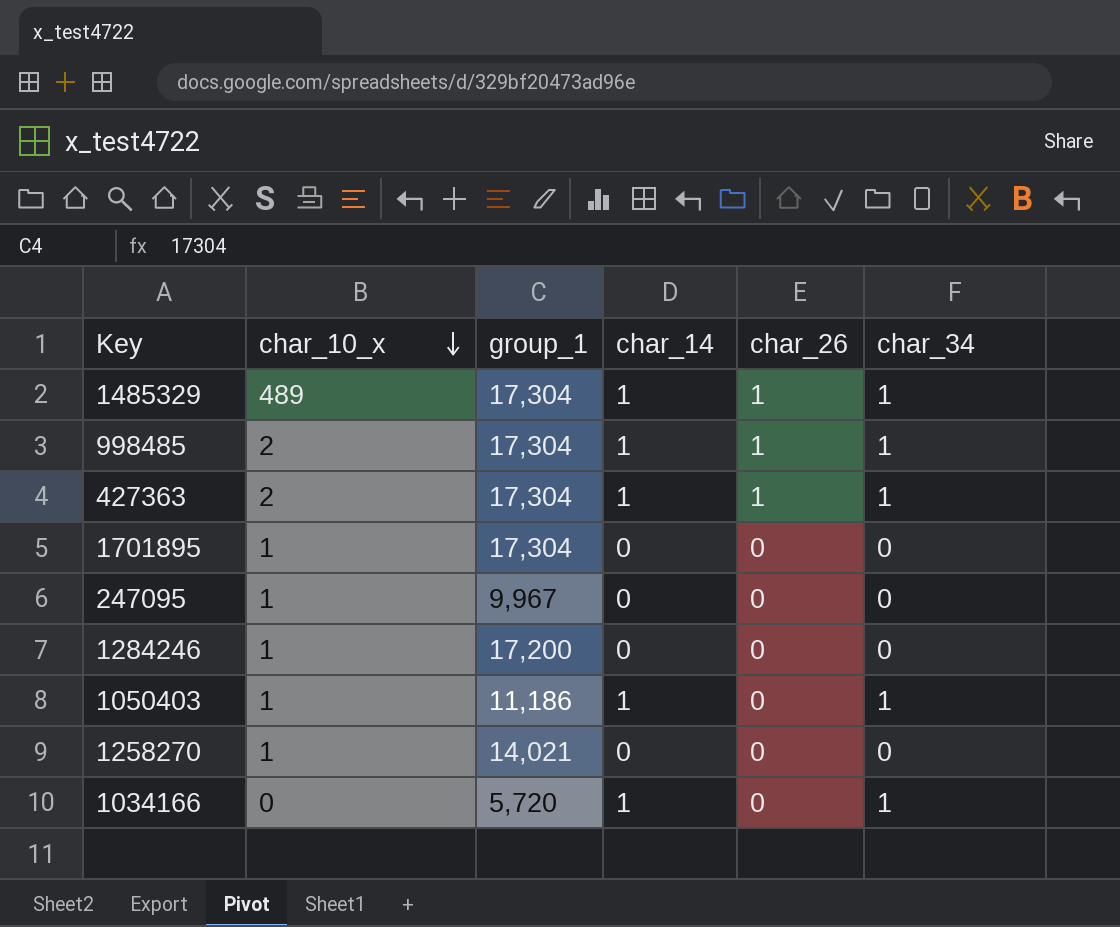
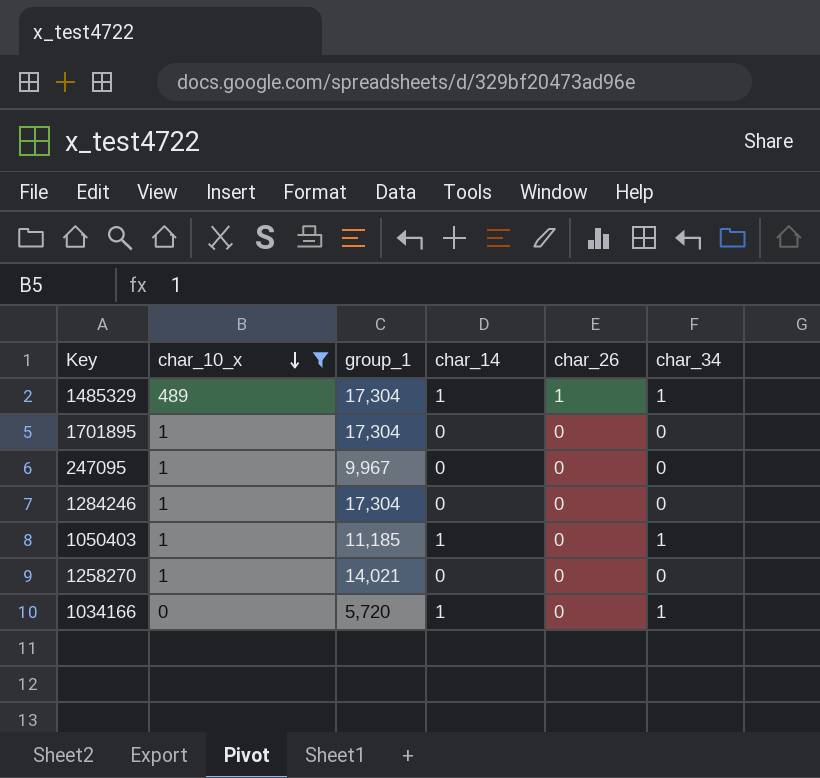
filter: none -> char_10_x != 2
1284246 | group_1: 17,200 -> 17,304
1050403 | group_1: 11,186 -> 11,185

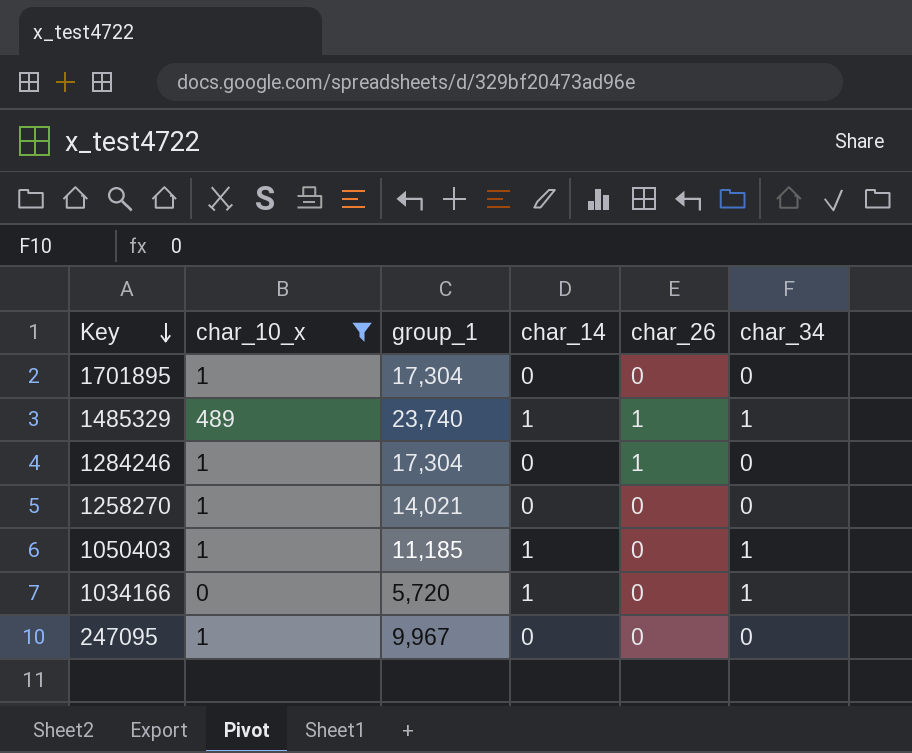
row order: char_10_x descending -> Key descending
1485329 | group_1: 17,304 -> 23,740
1284246 | char_26: 0 -> 1

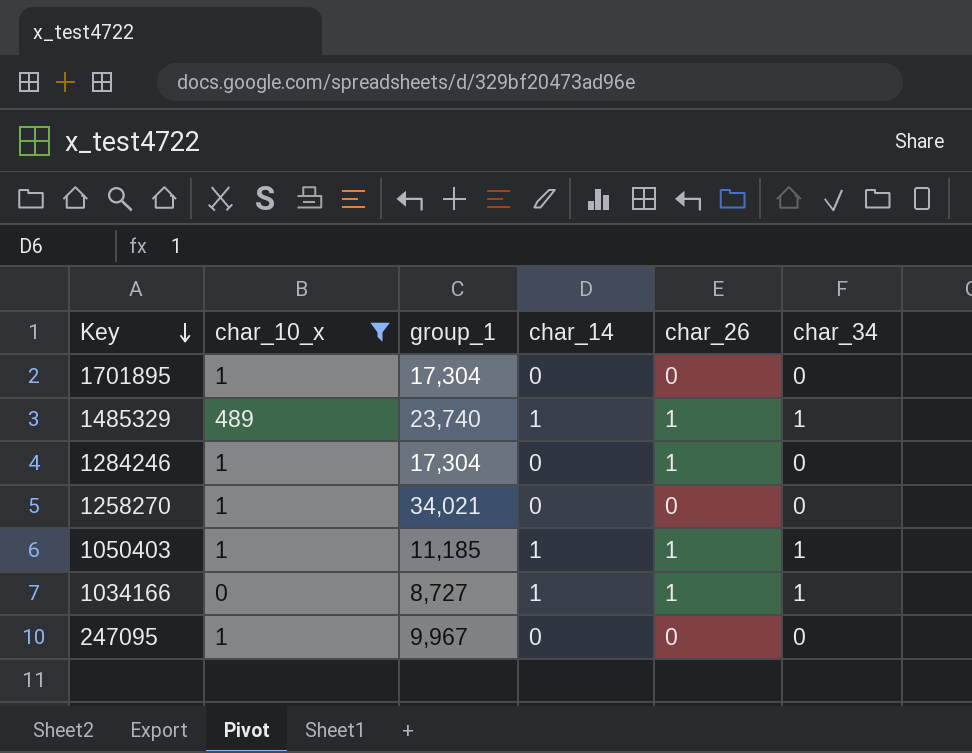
1258270 | group_1: 14,021 -> 34,021
1050403 | char_26: 0 -> 1
1034166 | group_1: 5,720 -> 8,727
1034166 | char_26: 0 -> 1

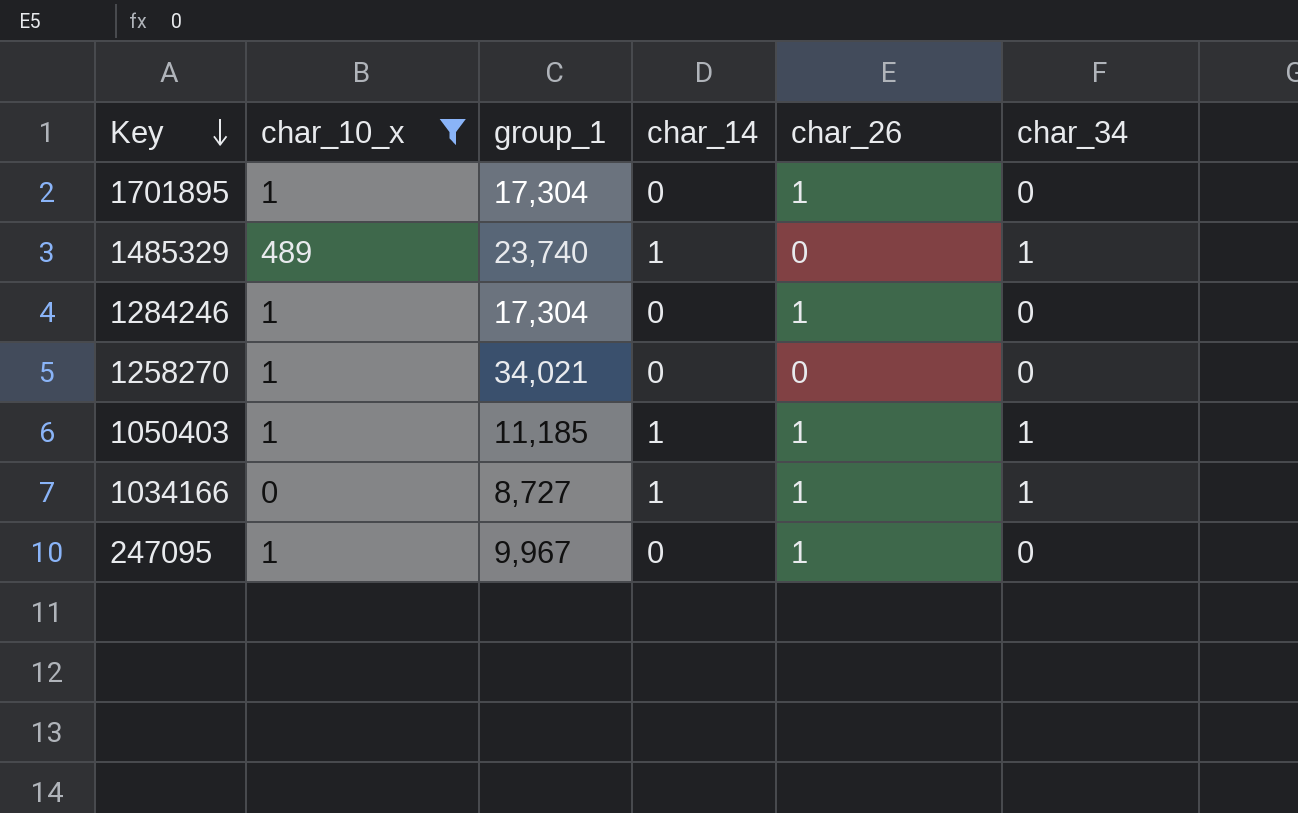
1701895 | char_26: 0 -> 1
1485329 | char_26: 1 -> 0
247095 | char_26: 0 -> 1

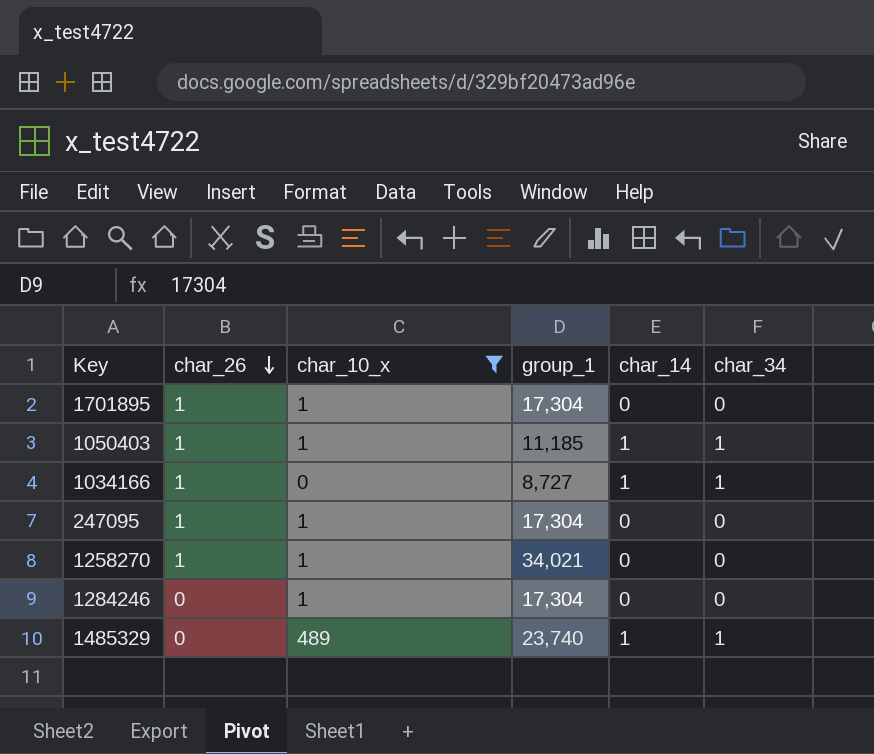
row order: Key descending -> char_26 descending
column char_26 | position: 5 -> 2
247095 | group_1: 9,967 -> 17,304
1258270 | char_26: 0 -> 1
1284246 | char_26: 1 -> 0

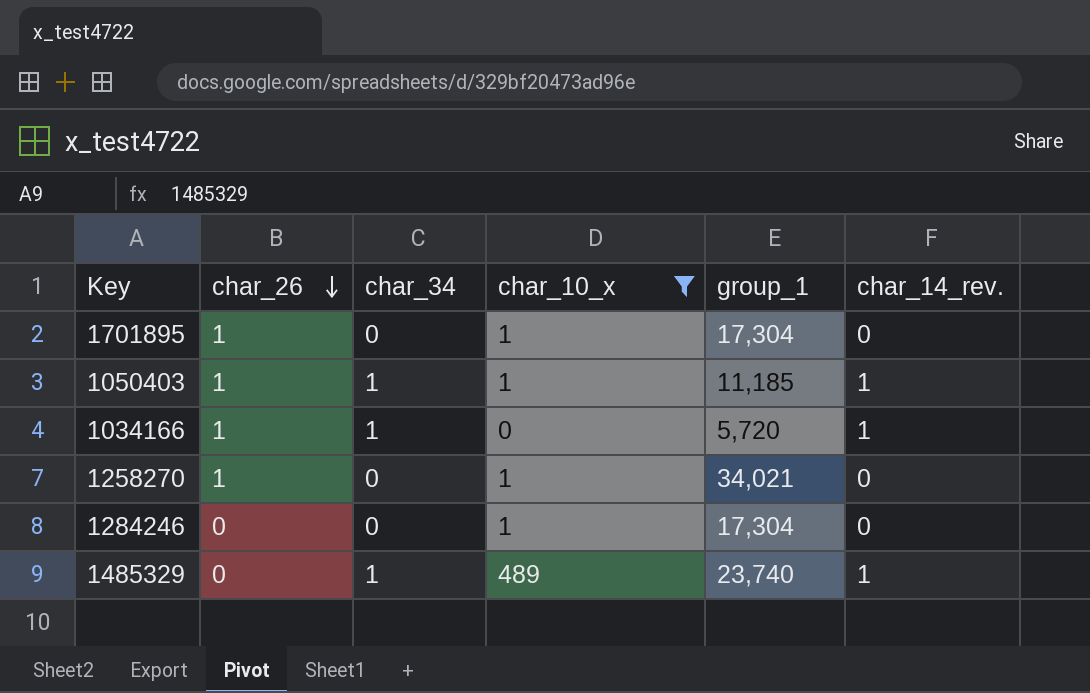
column char_34 | position: 6 -> 3
column name: char_14 -> char_14_rev.
row 247095: 1 | 1 | 17,304 | 0 | 0 -> none
1034166 | group_1: 8,727 -> 5,720

